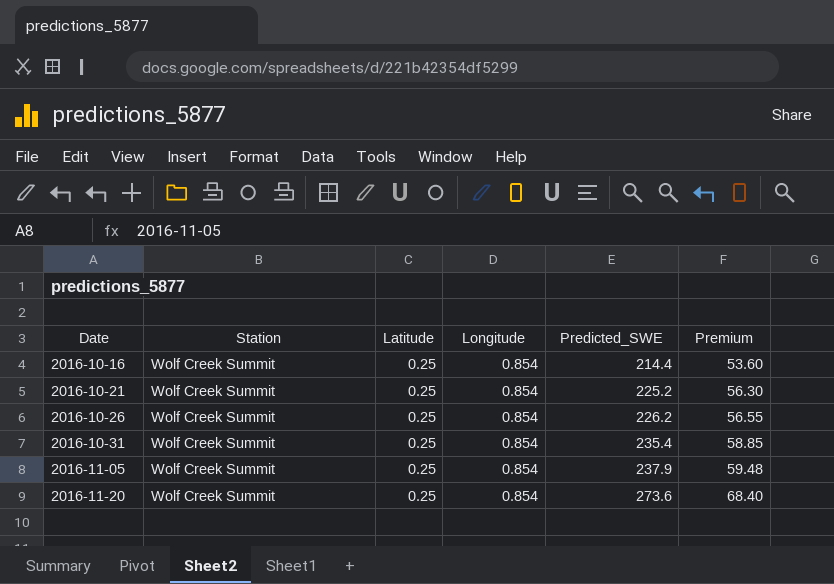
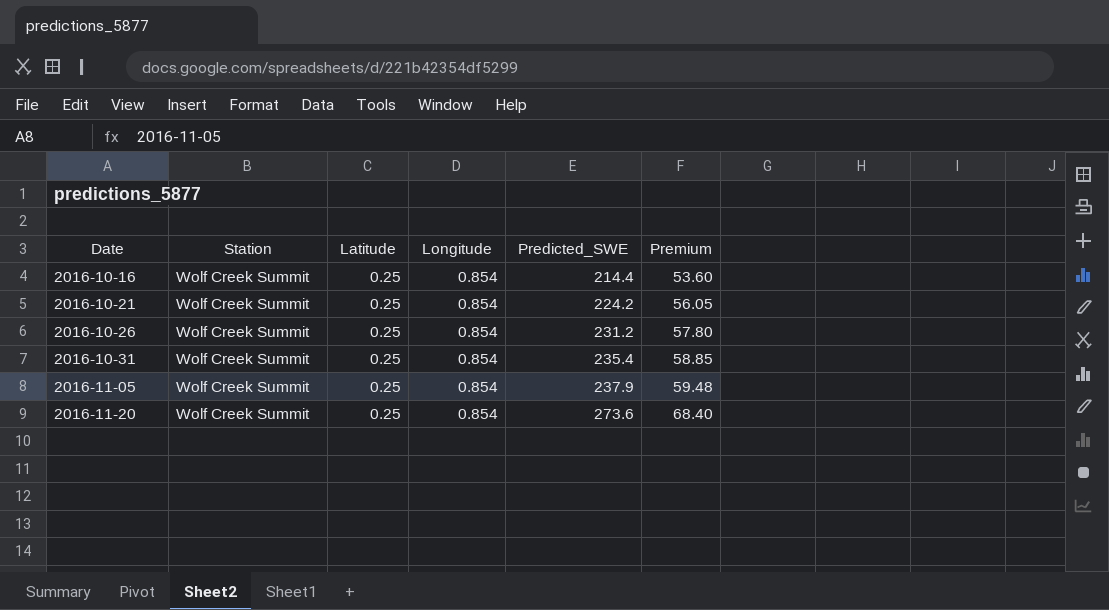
2016-10-21 | Predicted_SWE: 225.2 -> 224.2
2016-10-21 | Premium: 56.30 -> 56.05
2016-10-26 | Predicted_SWE: 226.2 -> 231.2
2016-10-26 | Premium: 56.55 -> 57.80

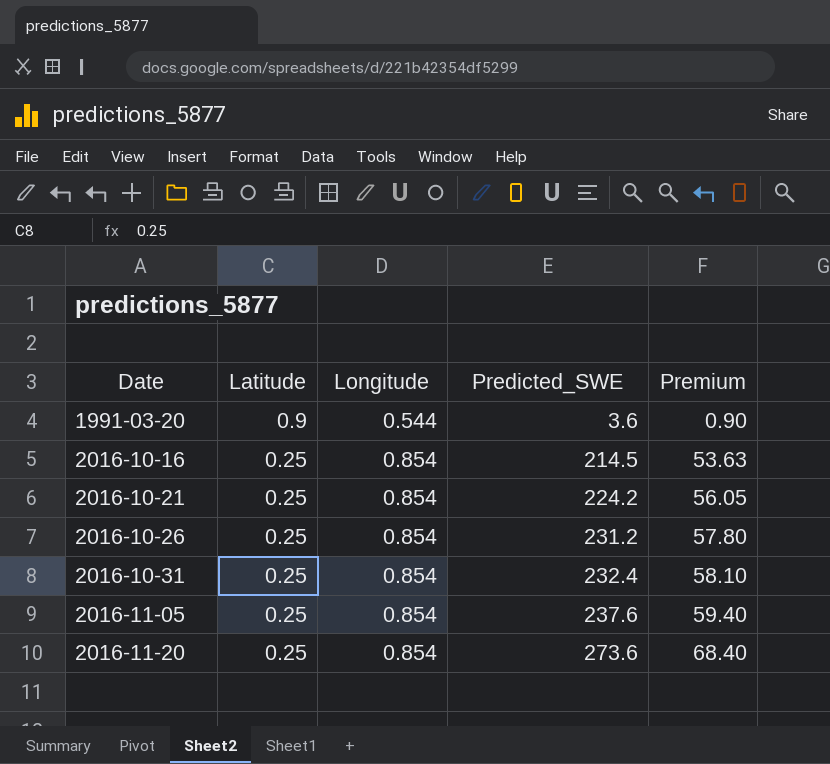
column Station | position: 2 -> none
row 1991-03-20: none -> 0.9 | 0.544 | 3.6 | 0.90
2016-10-16 | Predicted_SWE: 214.4 -> 214.5
2016-10-16 | Premium: 53.60 -> 53.63
2016-10-31 | Predicted_SWE: 235.4 -> 232.4
2016-10-31 | Premium: 58.85 -> 58.10
2016-11-05 | Predicted_SWE: 237.9 -> 237.6
2016-11-05 | Premium: 59.48 -> 59.40

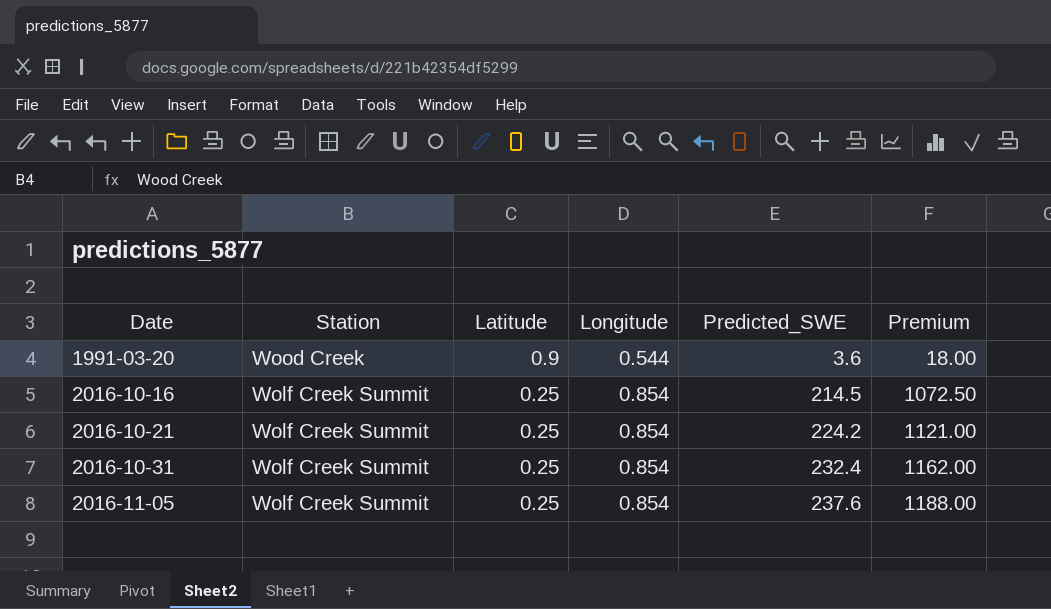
column Station | position: none -> 2
column Premium | formula: [Predicted_SWE] * 0.25 -> [Predicted_SWE] * 5
row 2016-10-26: 0.25 | 0.854 | 231.2 | 57.80 -> none
row 2016-11-20: 0.25 | 0.854 | 273.6 | 68.40 -> none

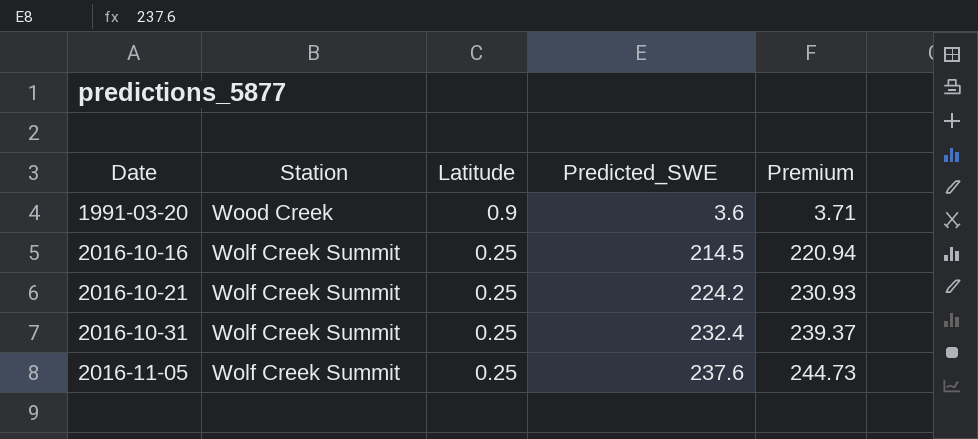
column Longitude | position: 4 -> none
column Premium | formula: [Predicted_SWE] * 5 -> [Predicted_SWE] * 1.03

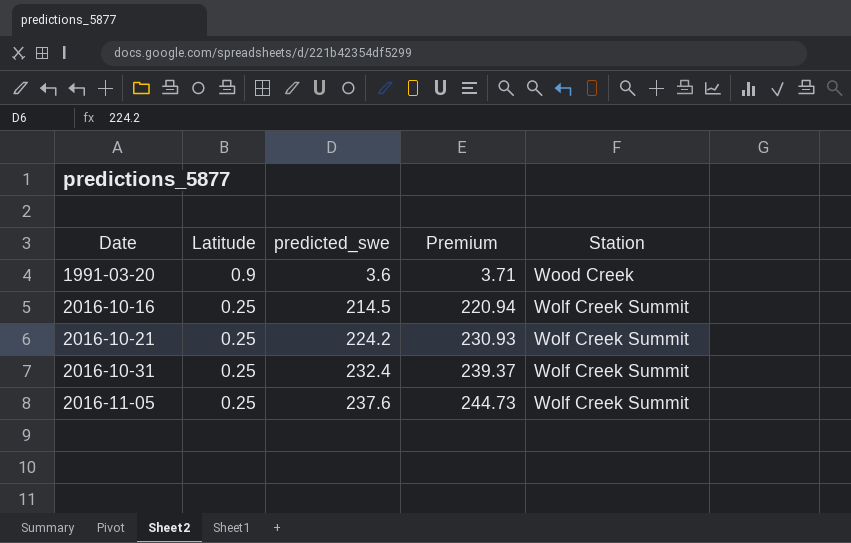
column name: Predicted_SWE -> predicted_swe
column Station | position: 2 -> 5

